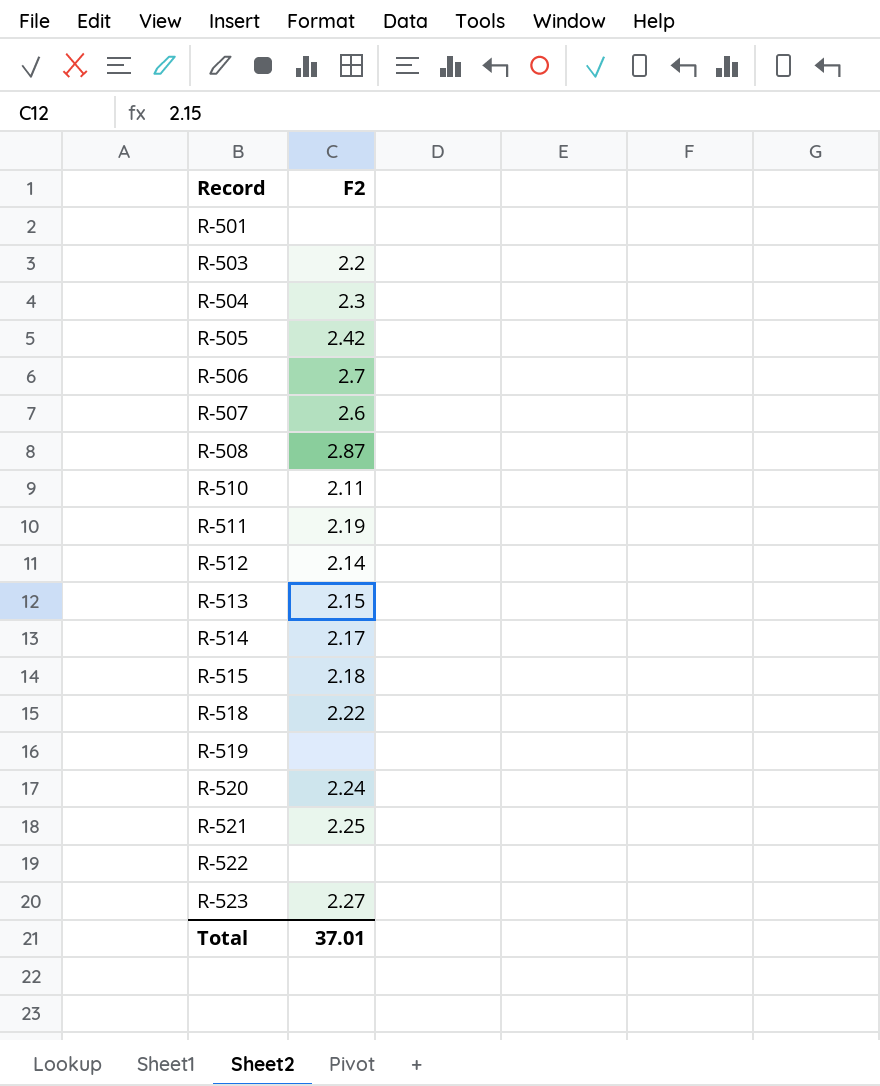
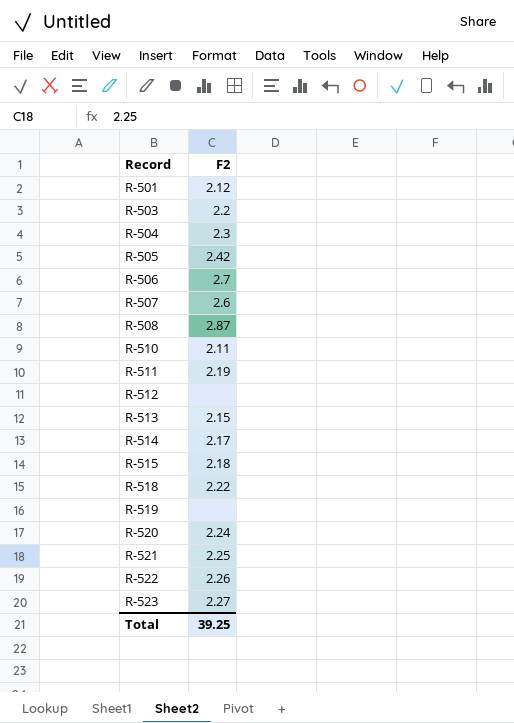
R-501 | F2: none -> 2.12
R-512 | F2: 2.14 -> none
R-522 | F2: none -> 2.26
Total | F2: 37.01 -> 39.25

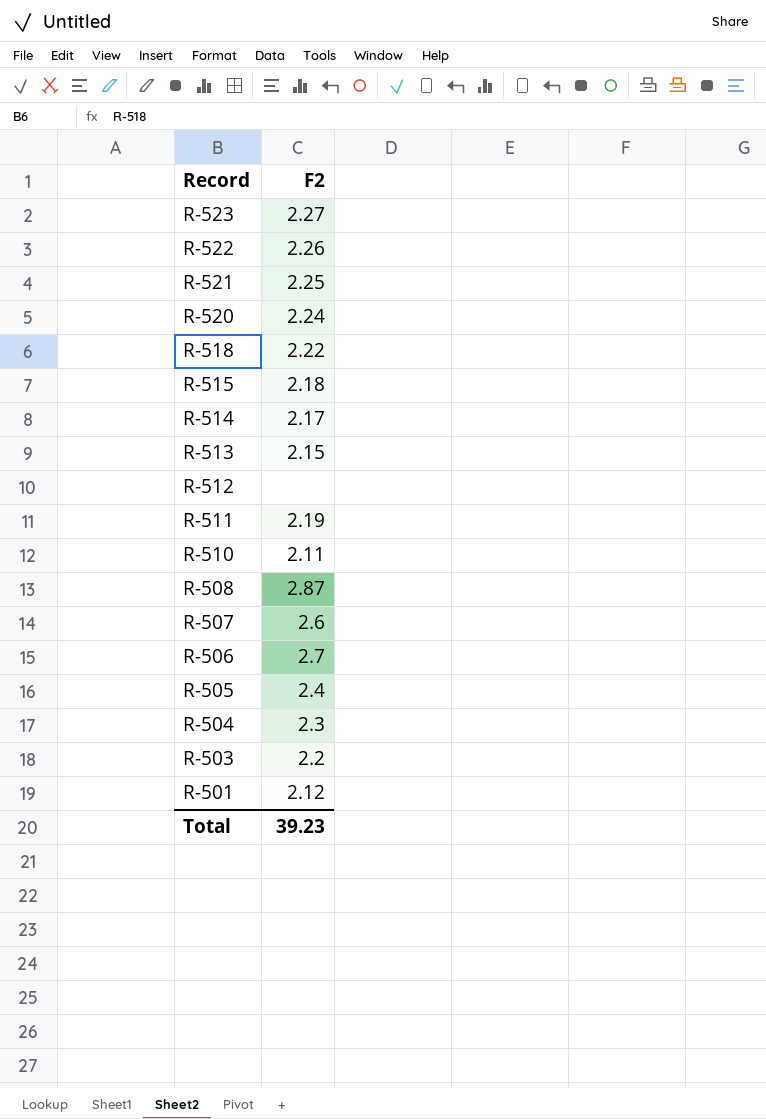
row order: Record ascending -> Record descending
row R-519: none -> none
R-505 | F2: 2.42 -> 2.4
Total | F2: 39.25 -> 39.23

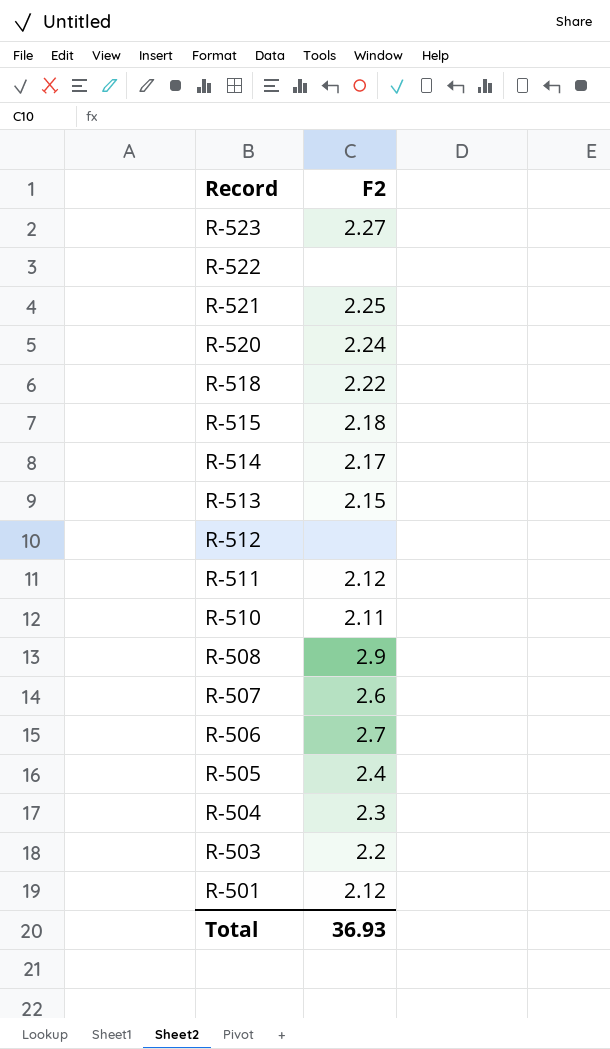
R-522 | F2: 2.26 -> none
R-511 | F2: 2.19 -> 2.12
R-508 | F2: 2.87 -> 2.9
Total | F2: 39.23 -> 36.93

